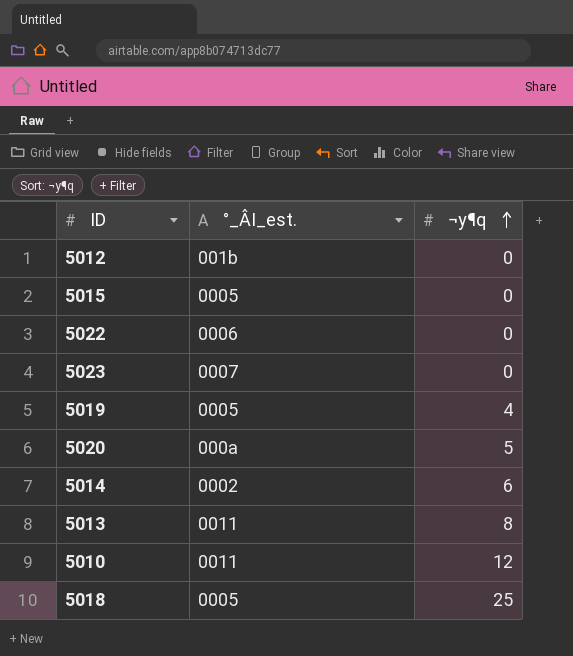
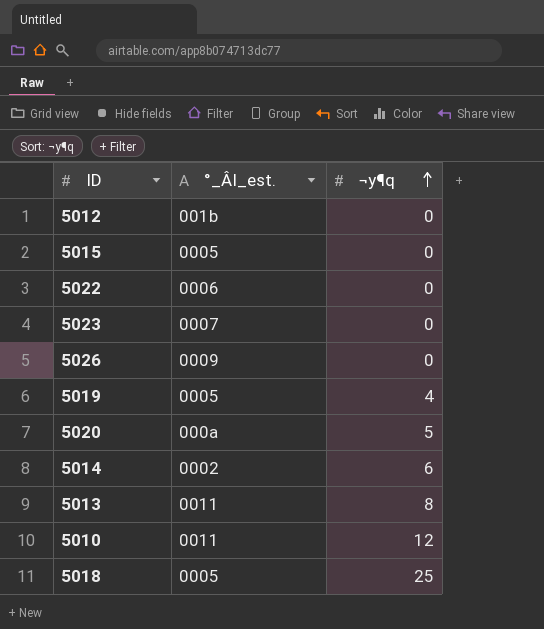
row 5026: none -> 0009 | 0

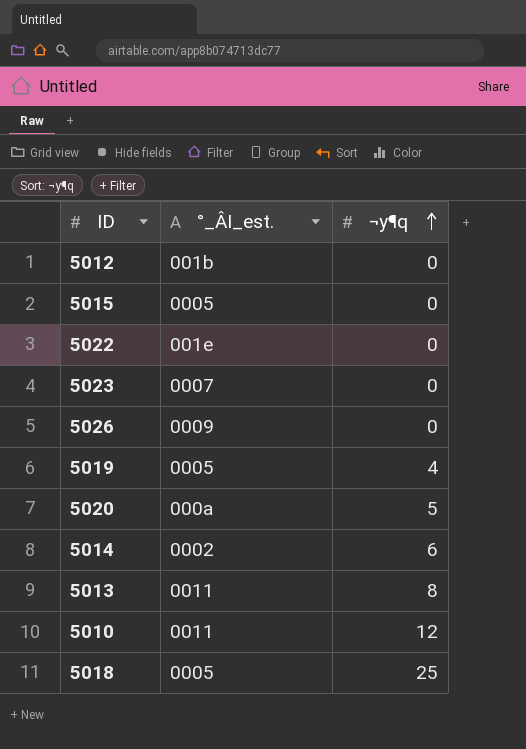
5022 | °_ÂI_est.: 0006 -> 001e

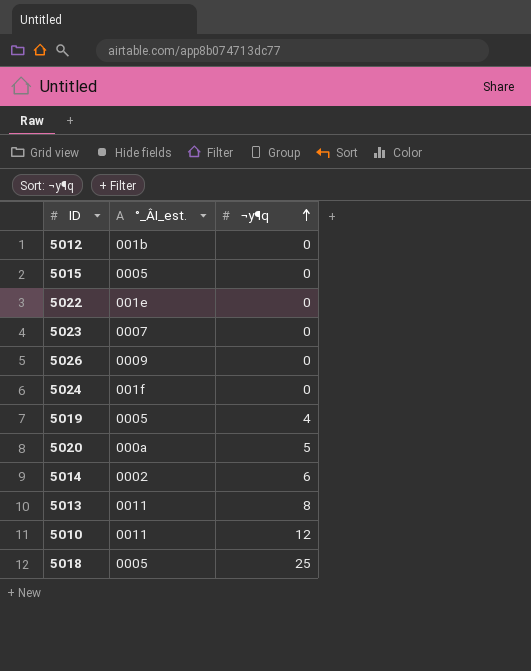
row 5024: none -> 001f | 0

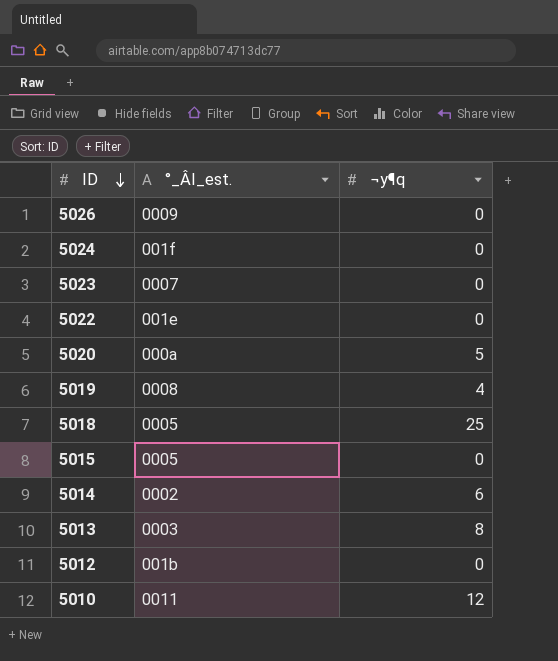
row order: ¬y¶q ascending -> ID descending
5019 | °_ÂI_est.: 0005 -> 0008
5013 | °_ÂI_est.: 0011 -> 0003

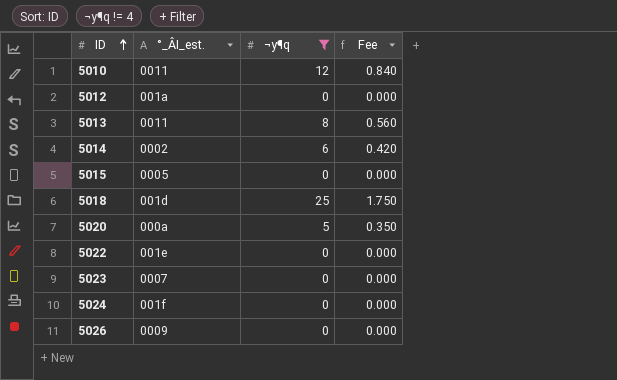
filter: none -> ¬y¶q != 4
row order: ID descending -> ID ascending
column Fee | formula: none -> [¬y¶q] * 0.07
5012 | °_ÂI_est.: 001b -> 001a
5013 | °_ÂI_est.: 0003 -> 0011
5018 | °_ÂI_est.: 0005 -> 001d

